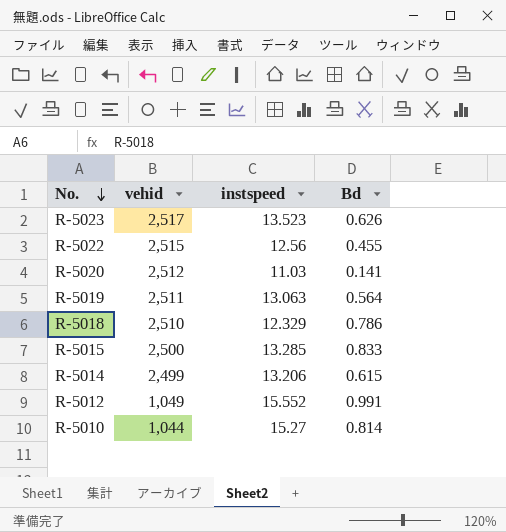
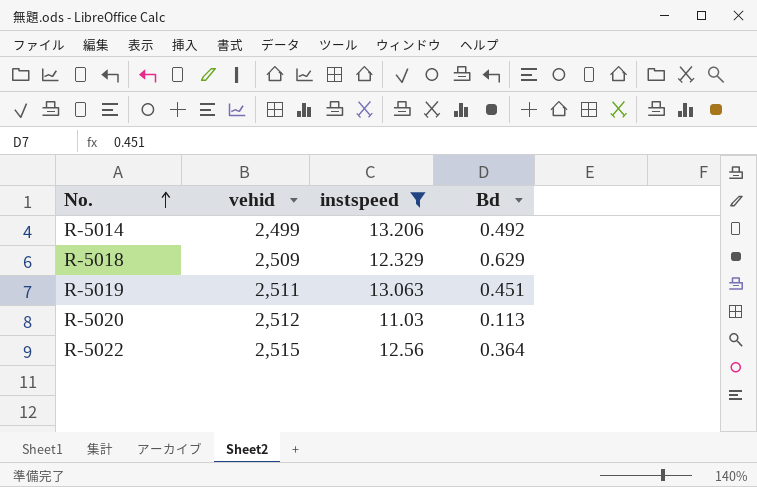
filter: none -> instspeed <= 13.206
row order: No. descending -> No. ascending
R-5014 | Bd: 0.615 -> 0.492
R-5018 | vehid: 2,510 -> 2,509
R-5018 | Bd: 0.786 -> 0.629
R-5019 | Bd: 0.564 -> 0.451
R-5020 | Bd: 0.141 -> 0.113
R-5022 | Bd: 0.455 -> 0.364

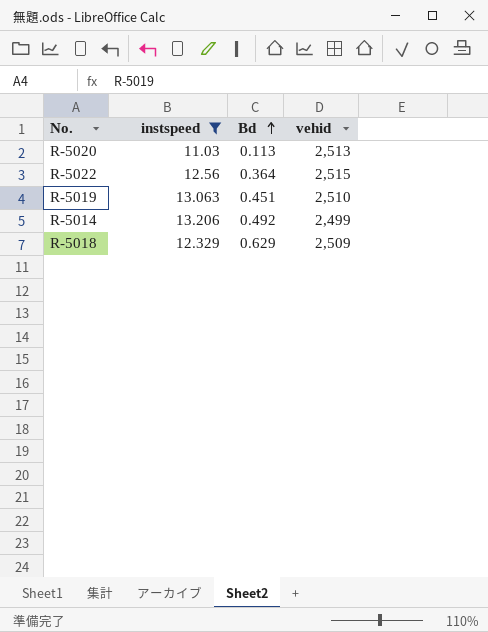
row order: No. ascending -> Bd ascending
column vehid | position: 2 -> 4
R-5020 | vehid: 2,512 -> 2,513
R-5019 | vehid: 2,511 -> 2,510

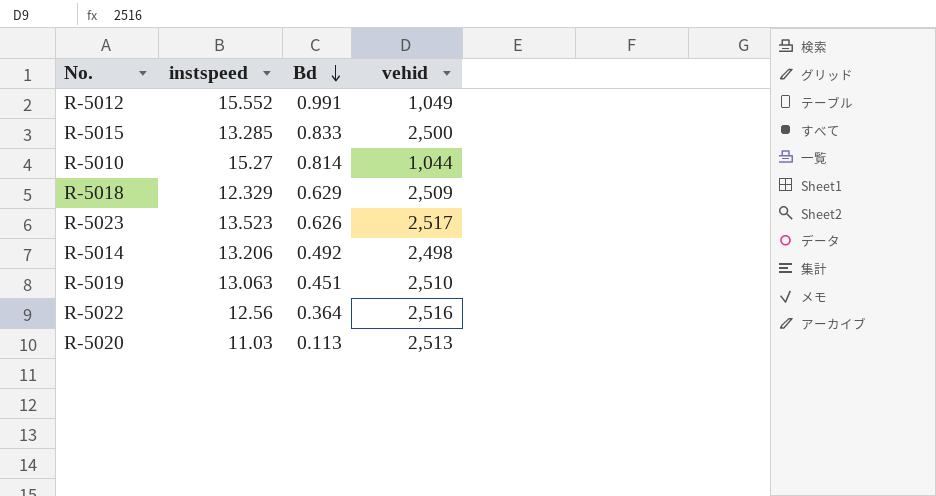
filter: instspeed <= 13.206 -> none
row order: Bd ascending -> Bd descending
R-5014 | vehid: 2,499 -> 2,498
R-5022 | vehid: 2,515 -> 2,516

